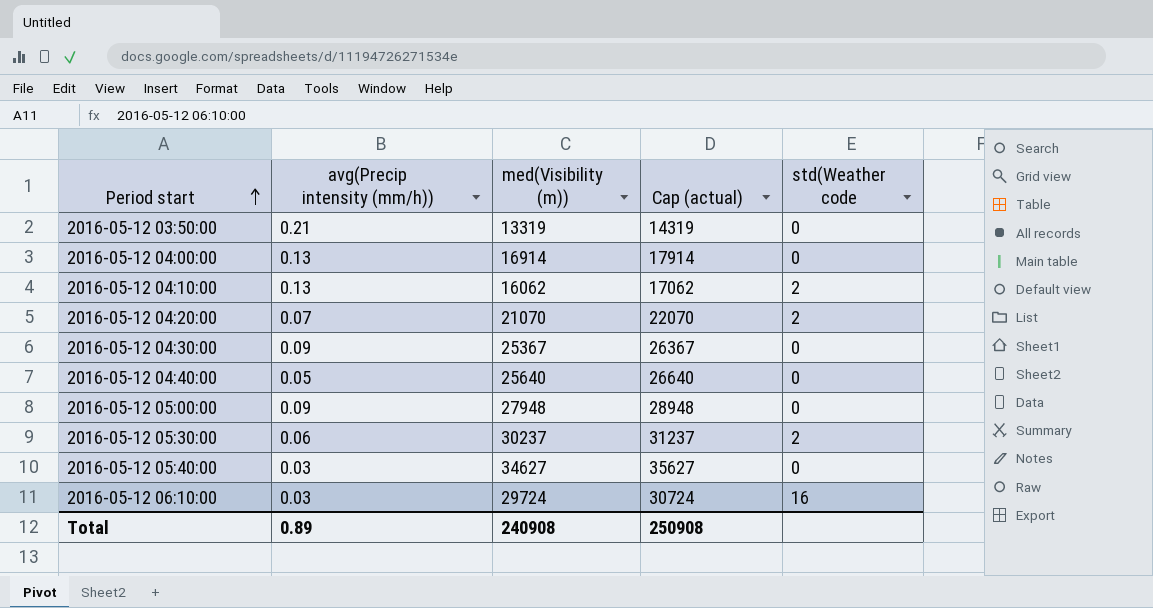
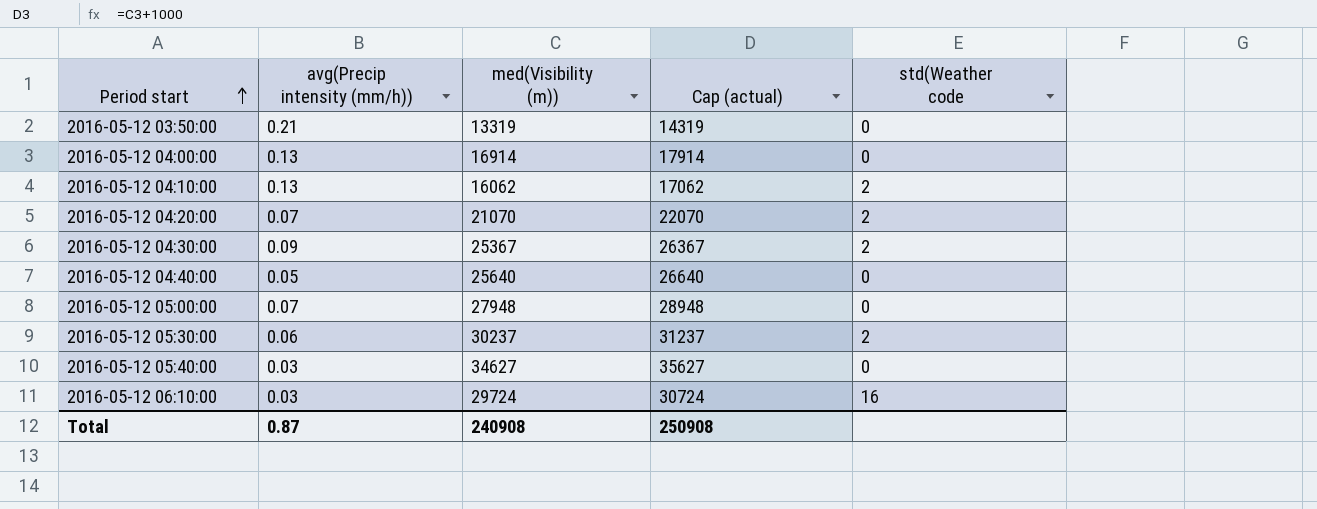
2016-05-12 04:30:00 | std(Weather code: 0 -> 2
2016-05-12 05:00:00 | avg(Precip intensity (mm/h)): 0.09 -> 0.07
Total | avg(Precip intensity (mm/h)): 0.89 -> 0.87

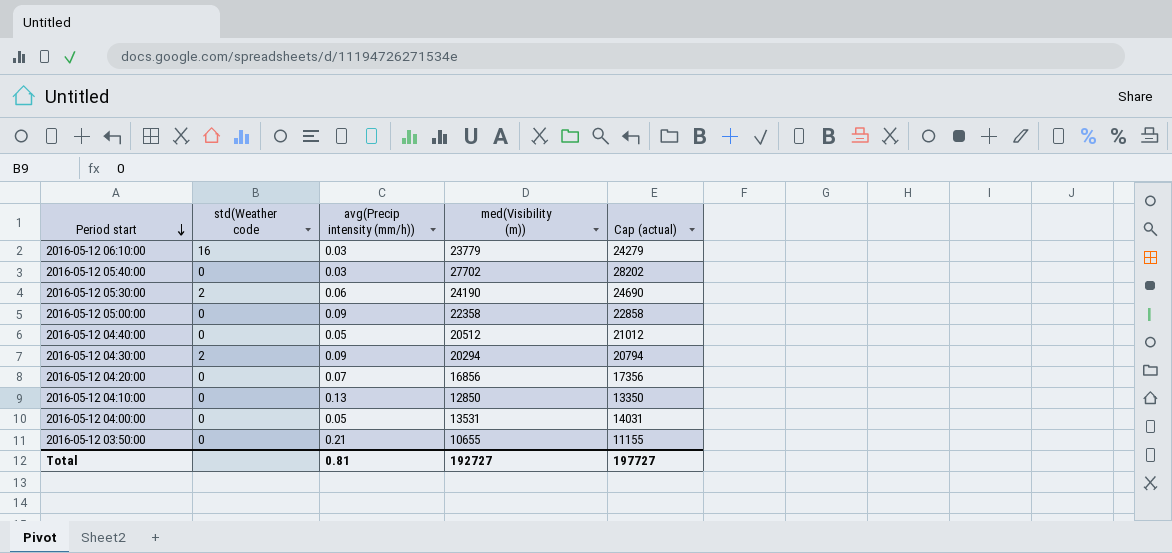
row order: Period start ascending -> Period start descending
column std(Weather code | position: 5 -> 2
column Cap (actual) | formula: [med(Visibility (m))] + 1000 -> [med(Visibility (m))] + 500
2016-05-12 06:10:00 | med(Visibility (m)): 29724 -> 23779
2016-05-12 05:40:00 | med(Visibility (m)): 34627 -> 27702
2016-05-12 05:30:00 | med(Visibility (m)): 30237 -> 24190
2016-05-12 05:00:00 | avg(Precip intensity (mm/h)): 0.07 -> 0.09
2016-05-12 05:00:00 | med(Visibility (m)): 27948 -> 22358
2016-05-12 04:40:00 | med(Visibility (m)): 25640 -> 20512
2016-05-12 04:30:00 | med(Visibility (m)): 25367 -> 20294
2016-05-12 04:20:00 | std(Weather code: 2 -> 0
2016-05-12 04:20:00 | med(Visibility (m)): 21070 -> 16856
2016-05-12 04:10:00 | std(Weather code: 2 -> 0
2016-05-12 04:10:00 | med(Visibility (m)): 16062 -> 12850
2016-05-12 04:00:00 | avg(Precip intensity (mm/h)): 0.13 -> 0.05
2016-05-12 04:00:00 | med(Visibility (m)): 16914 -> 13531
2016-05-12 03:50:00 | med(Visibility (m)): 13319 -> 10655
Total | avg(Precip intensity (mm/h)): 0.87 -> 0.81
Total | med(Visibility (m)): 240908 -> 192727
Total | Cap (actual): 250908 -> 197727

